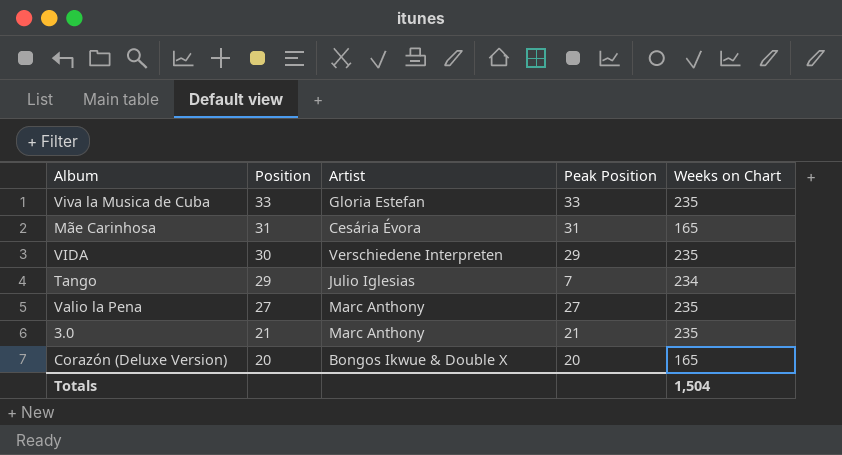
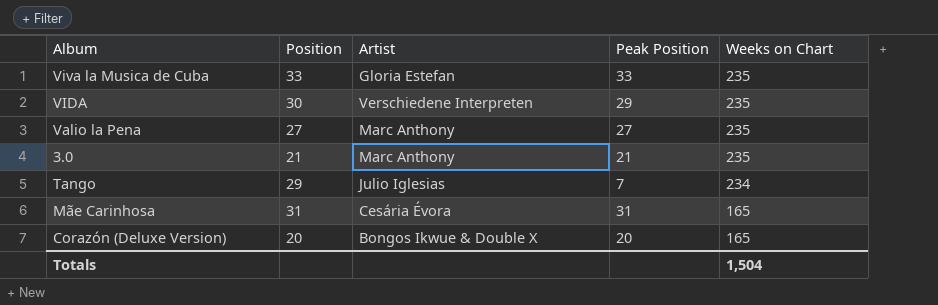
row order: Position descending -> Weeks on Chart descending

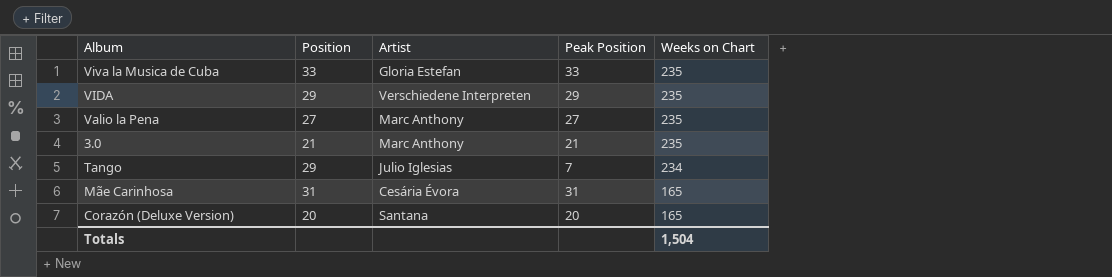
VIDA | Position: 30 -> 29
Corazón (Deluxe Version) | Artist: Bongos Ikwue & Double X -> Santana

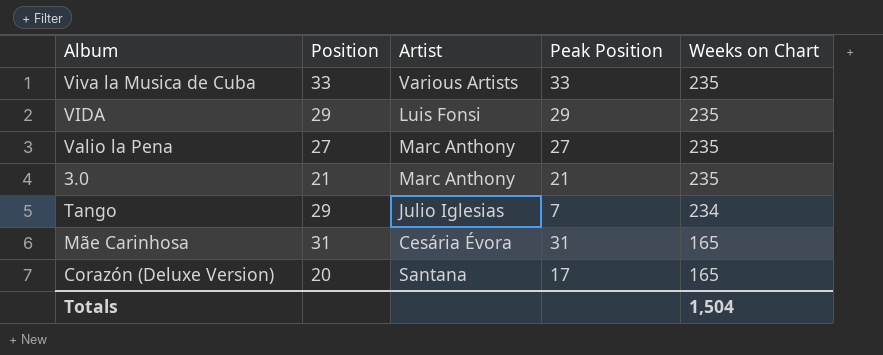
Viva la Musica de Cuba | Artist: Gloria Estefan -> Various Artists
VIDA | Artist: Verschiedene Interpreten -> Luis Fonsi
Corazón (Deluxe Version) | Peak Position: 20 -> 17

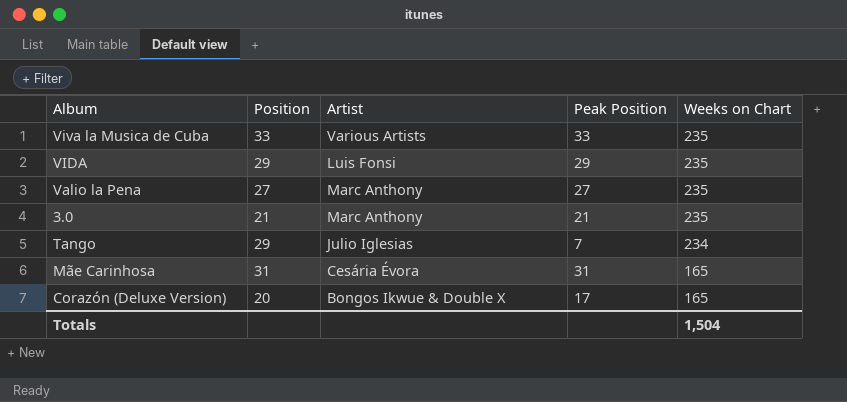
Corazón (Deluxe Version) | Artist: Santana -> Bongos Ikwue & Double X

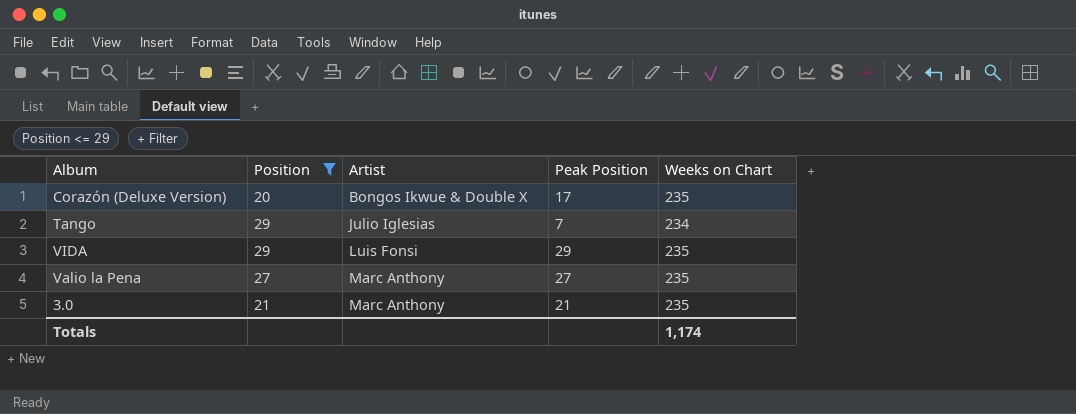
filter: none -> Position <= 29
row order: Weeks on Chart descending -> Artist ascending
Corazón (Deluxe Version) | Weeks on Chart: 165 -> 235
Totals | Weeks on Chart: 1,504 -> 1,174

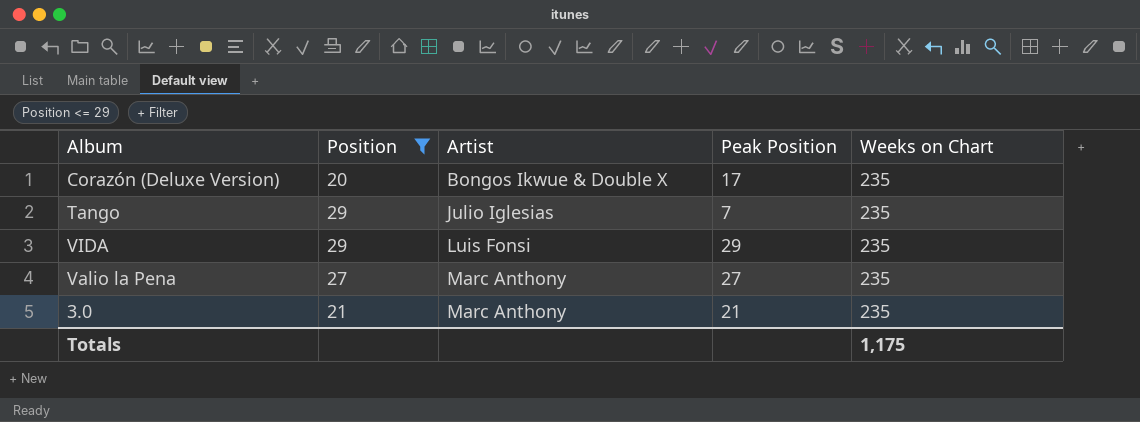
Tango | Weeks on Chart: 234 -> 235
Totals | Weeks on Chart: 1,174 -> 1,175

